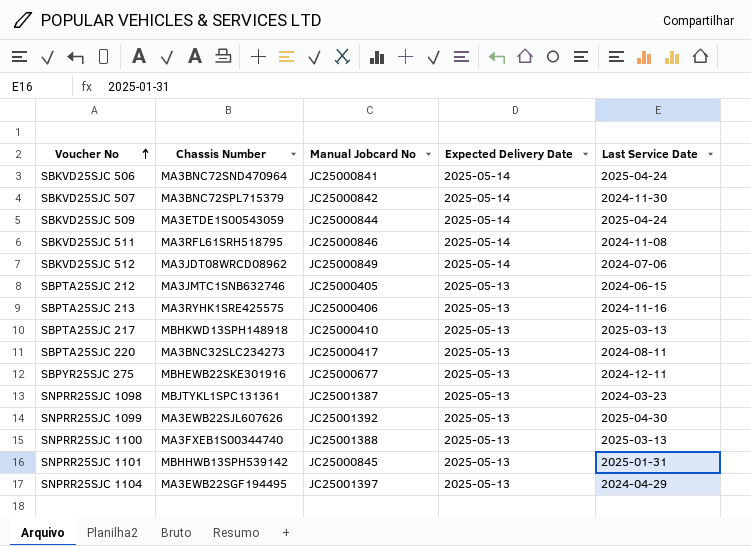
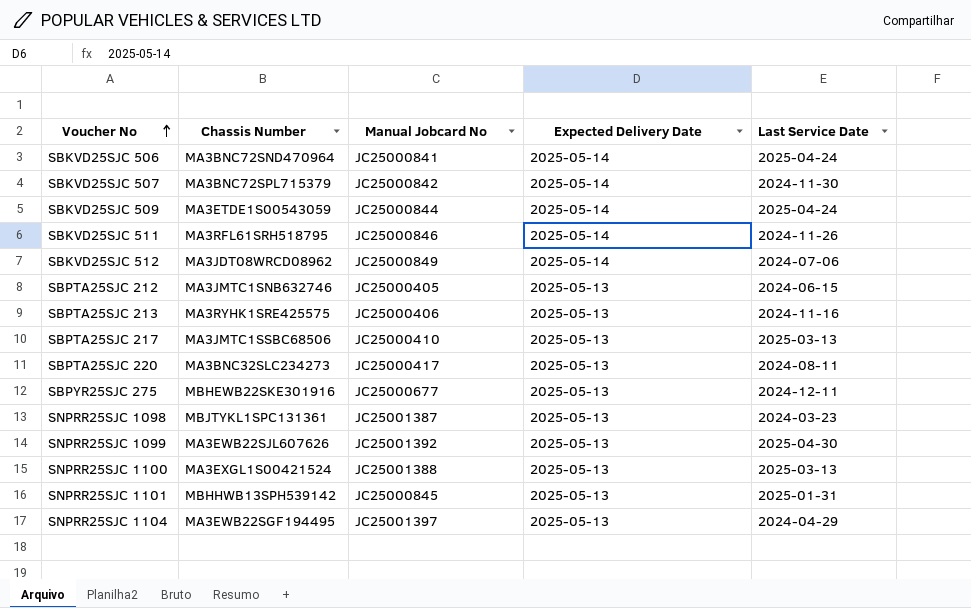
SBKVD25SJC 511 | Last Service Date: 2024-11-08 -> 2024-11-26
SBPTA25SJC 217 | Chassis Number: MBHKWD13SPH148918 -> MA3JMTC1SSBC68506
SNPRR25SJC 1100 | Chassis Number: MA3FXEB1S00344740 -> MA3EXGL1S00421524

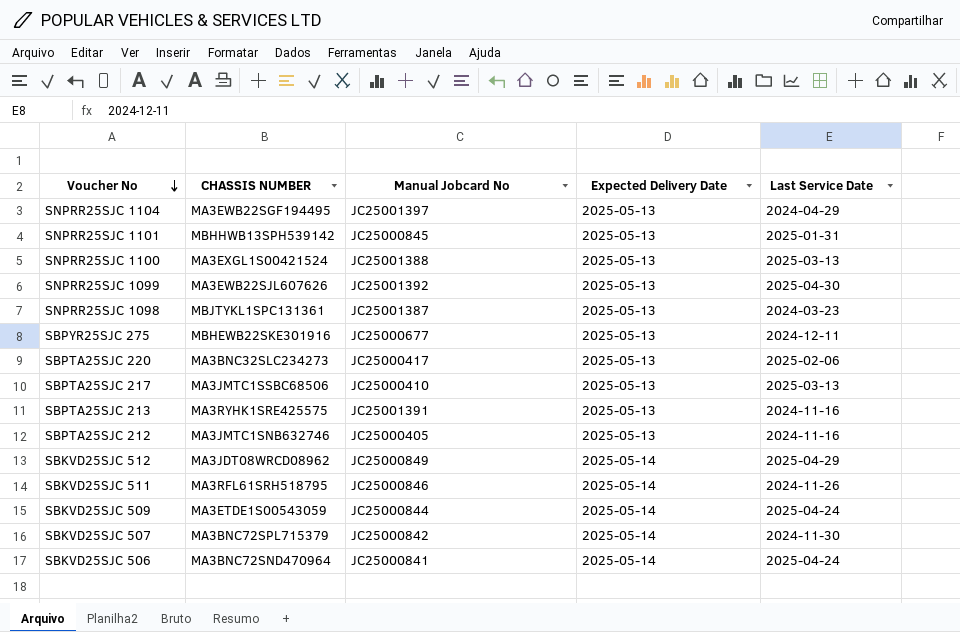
row order: Voucher No ascending -> Voucher No descending
column name: Chassis Number -> CHASSIS NUMBER
SBPTA25SJC 220 | Last Service Date: 2024-08-11 -> 2025-02-06
SBPTA25SJC 213 | Manual Jobcard No: JC25000406 -> JC25001391
SBPTA25SJC 212 | Last Service Date: 2024-06-15 -> 2024-11-16
SBKVD25SJC 512 | Last Service Date: 2024-07-06 -> 2025-04-29

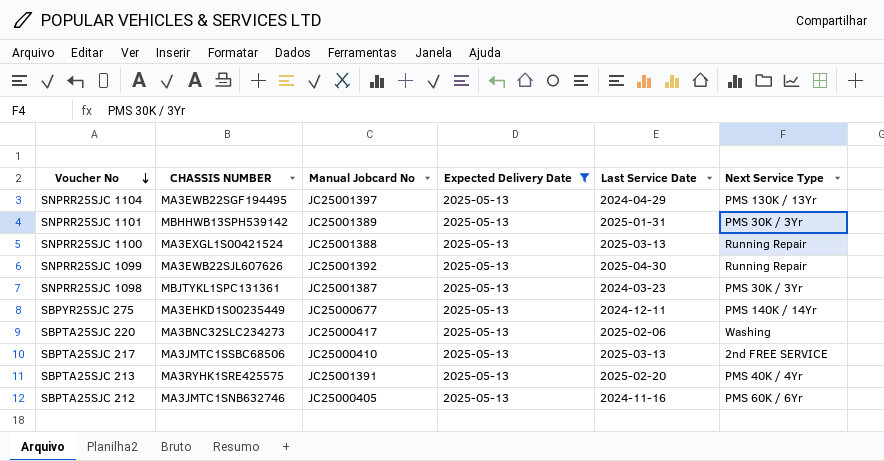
filter: none -> Expected Delivery Date = 2025-05-13
column Next Service Type | position: none -> 6
SNPRR25SJC 1101 | Manual Jobcard No: JC25000845 -> JC25001389
SBPYR25SJC 275 | CHASSIS NUMBER: MBHEWB22SKE301916 -> MA3EHKD1S00235449
SBPTA25SJC 213 | Last Service Date: 2024-11-16 -> 2025-02-20

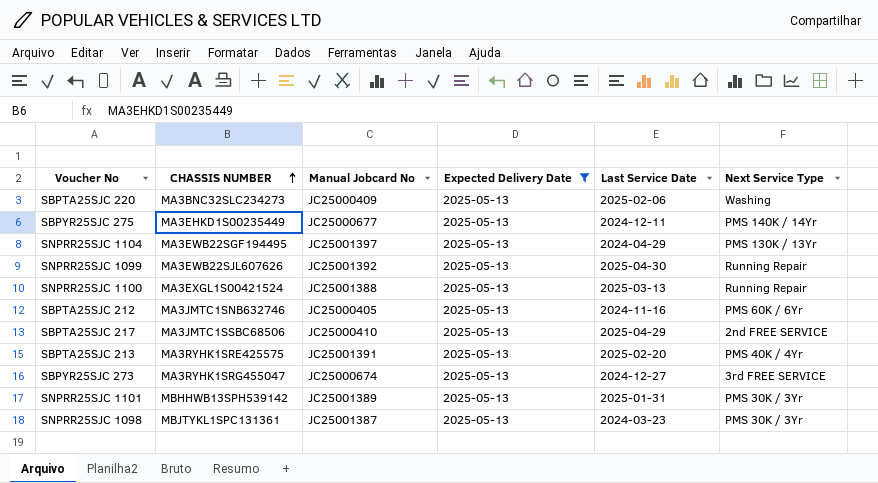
row order: Voucher No descending -> CHASSIS NUMBER ascending
SBPTA25SJC 220 | Manual Jobcard No: JC25000417 -> JC25000409
SBPTA25SJC 217 | Last Service Date: 2025-03-13 -> 2025-04-29
row SBPYR25SJC 273: none -> MA3RYHK1SRG455047 | JC25000674 | 2025-05-13 | 2024-12-27 | 3rd FREE SERVICE

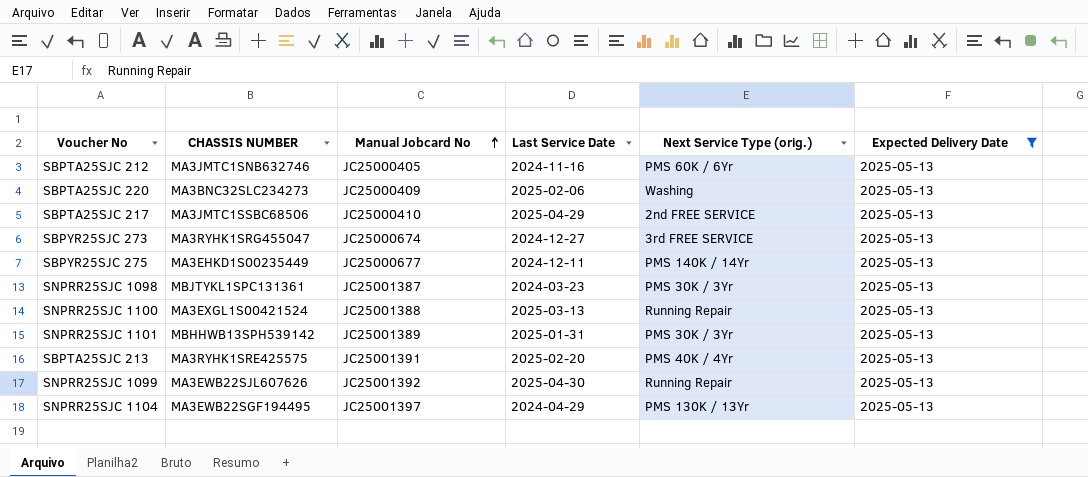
row order: CHASSIS NUMBER ascending -> Manual Jobcard No ascending
column name: Next Service Type -> Next Service Type (orig.)
column Expected Delivery Date | position: 4 -> 6

